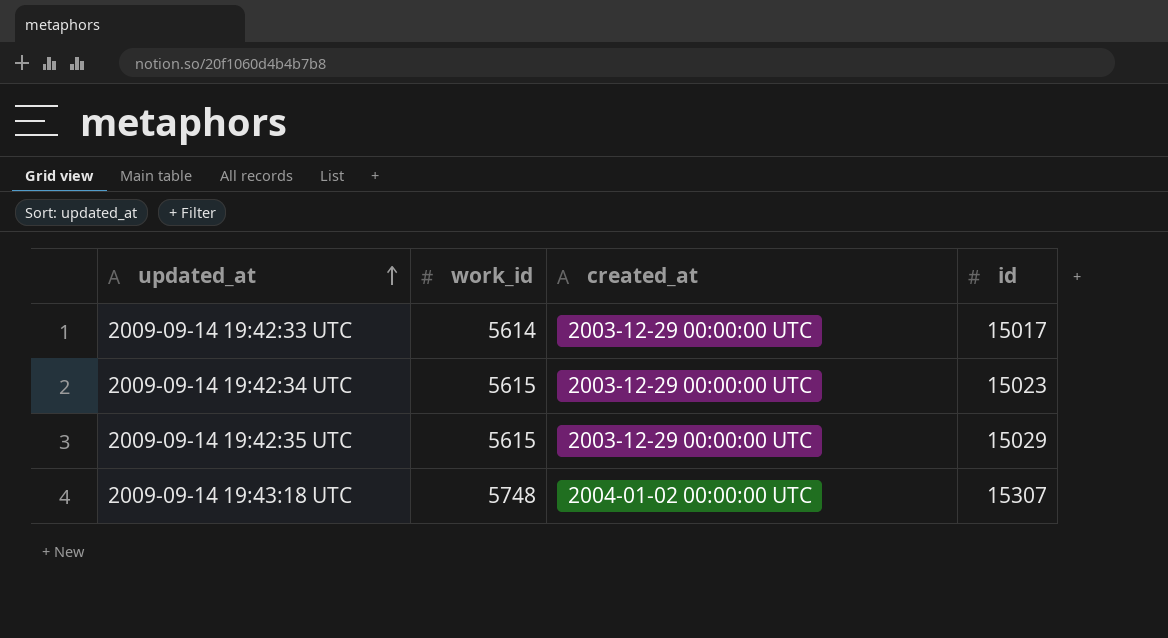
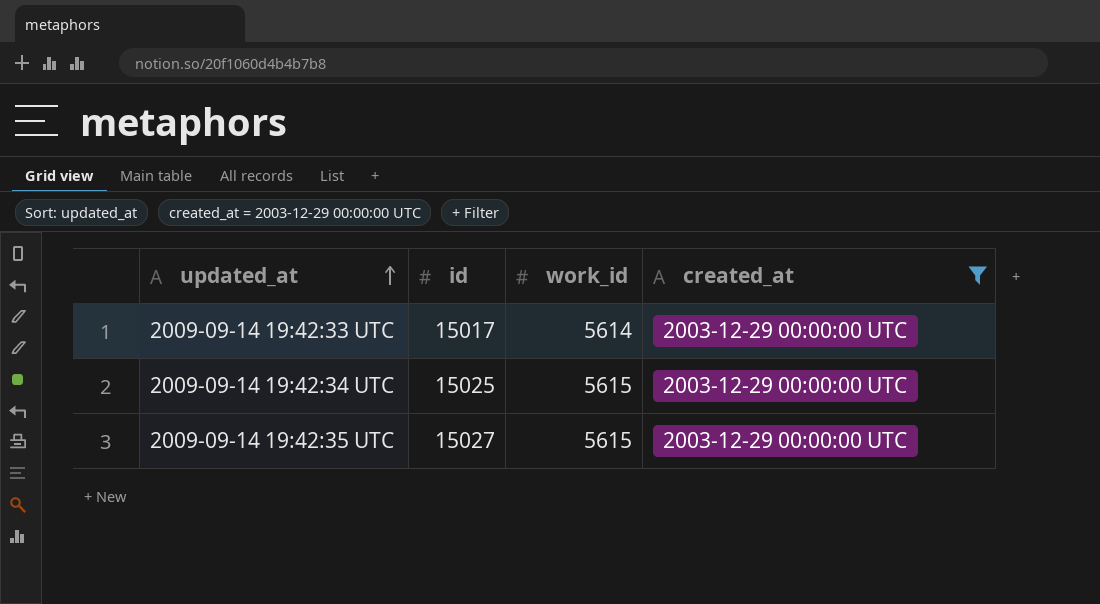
filter: none -> created_at = 2003-12-29 00:00:00 UTC
column id | position: 4 -> 2
2009-09-14 19:42:34 UTC | id: 15023 -> 15025
2009-09-14 19:42:35 UTC | id: 15029 -> 15027

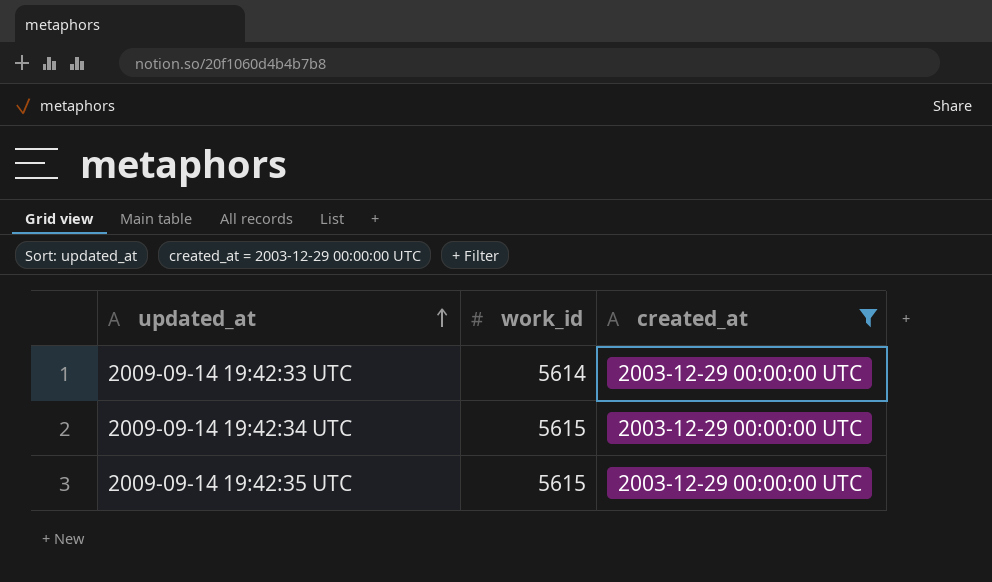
column id | position: 2 -> none

